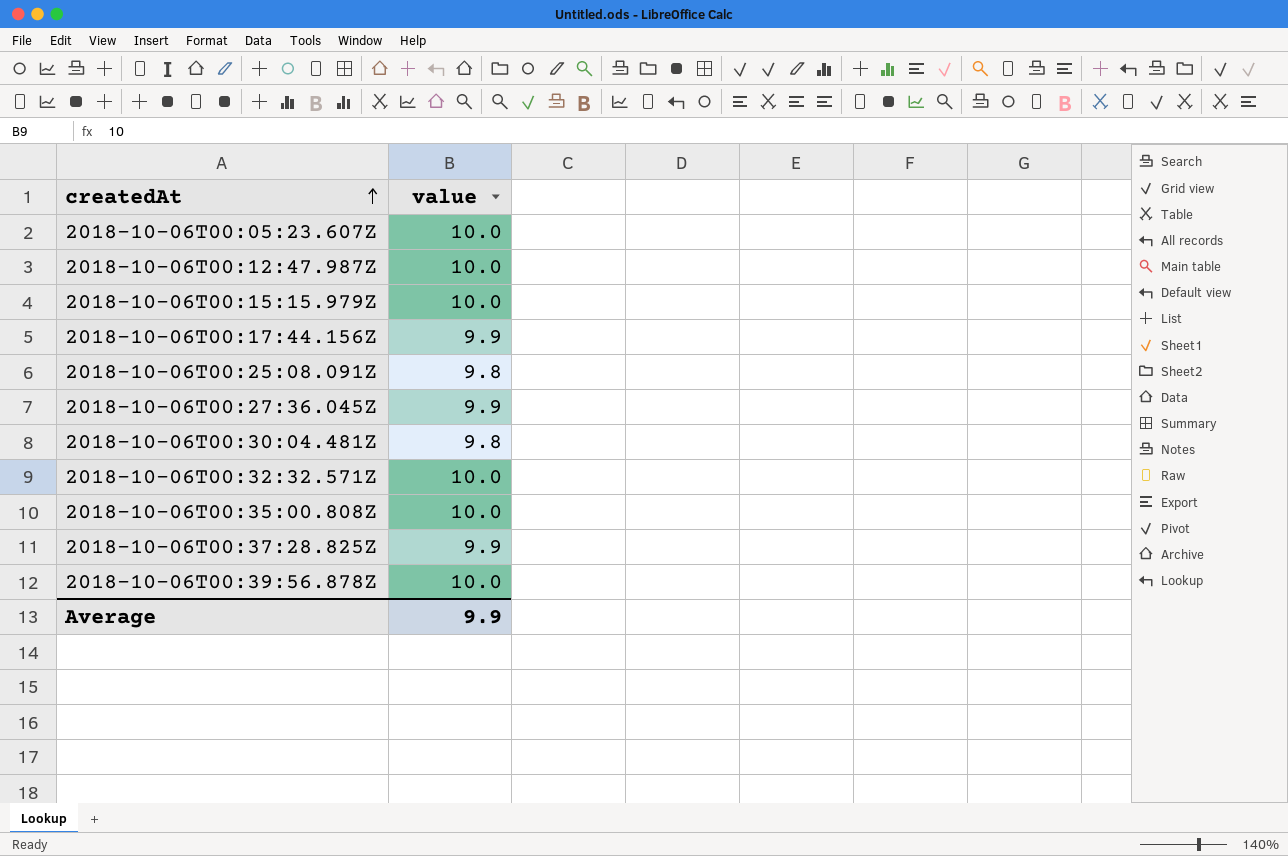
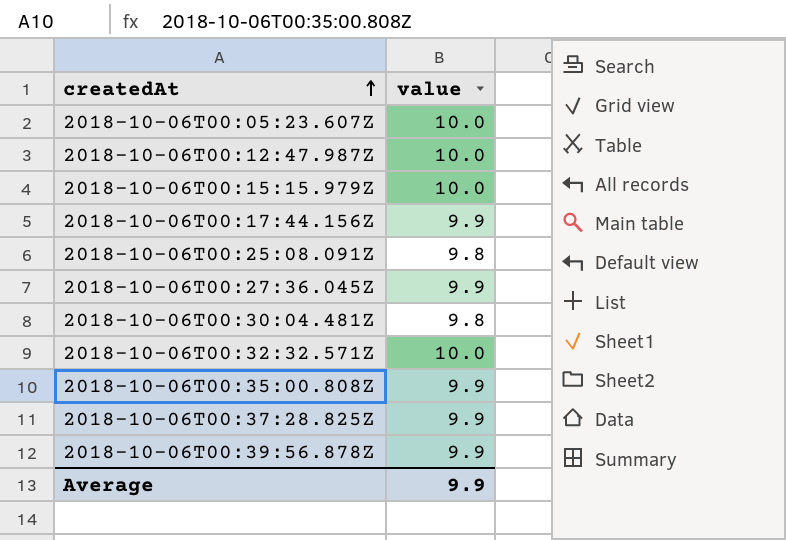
2018-10-06T00:35:00.808Z | value: 10.0 -> 9.9
2018-10-06T00:39:56.878Z | value: 10.0 -> 9.9

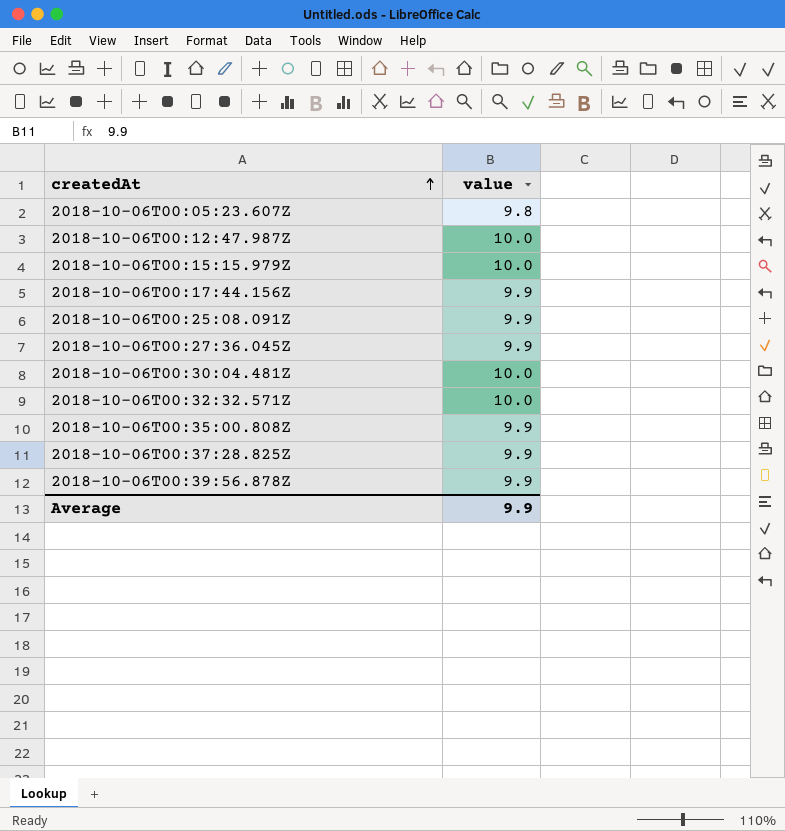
2018-10-06T00:05:23.607Z | value: 10.0 -> 9.8
2018-10-06T00:25:08.091Z | value: 9.8 -> 9.9
2018-10-06T00:30:04.481Z | value: 9.8 -> 10.0

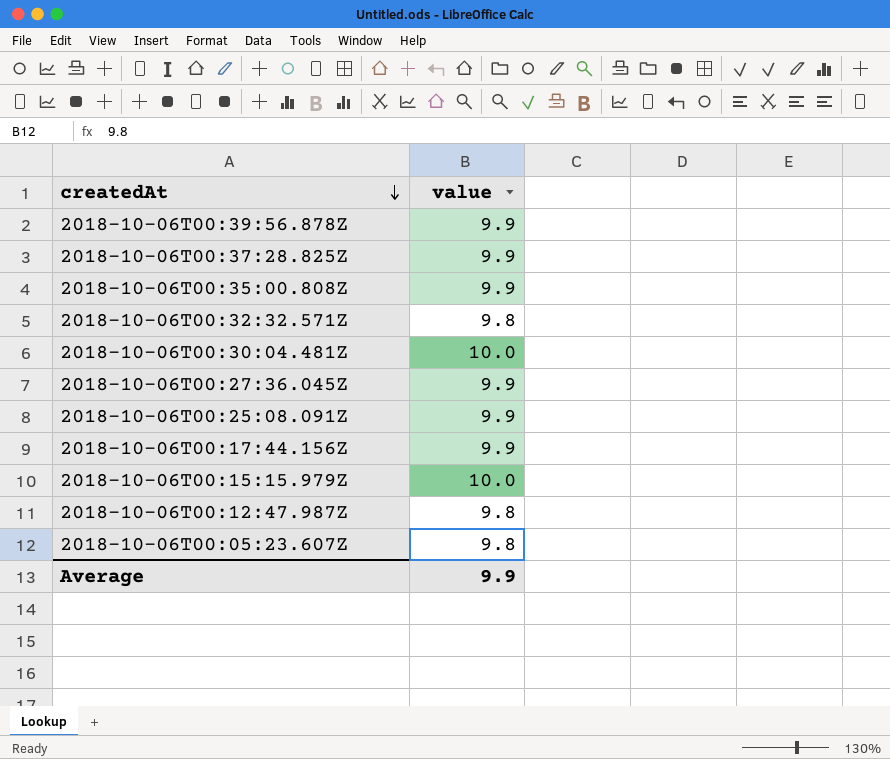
row order: createdAt ascending -> createdAt descending
2018-10-06T00:32:32.571Z | value: 10.0 -> 9.8
2018-10-06T00:12:47.987Z | value: 10.0 -> 9.8

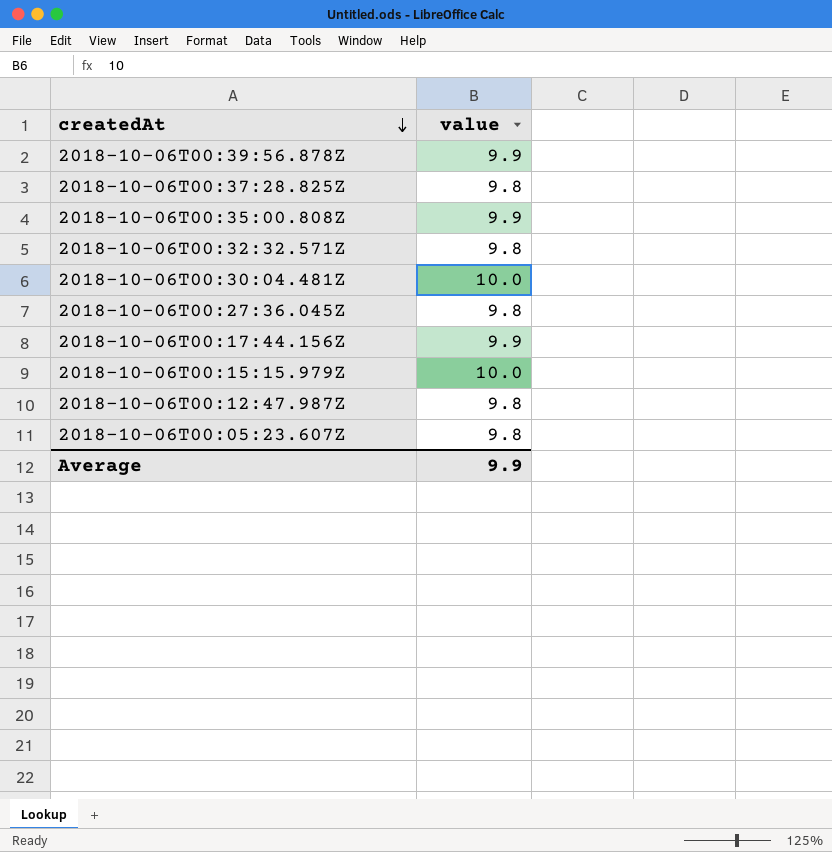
row 2018-10-06T00:25:08.091Z: 9.9 -> none
2018-10-06T00:37:28.825Z | value: 9.9 -> 9.8
2018-10-06T00:27:36.045Z | value: 9.9 -> 9.8

